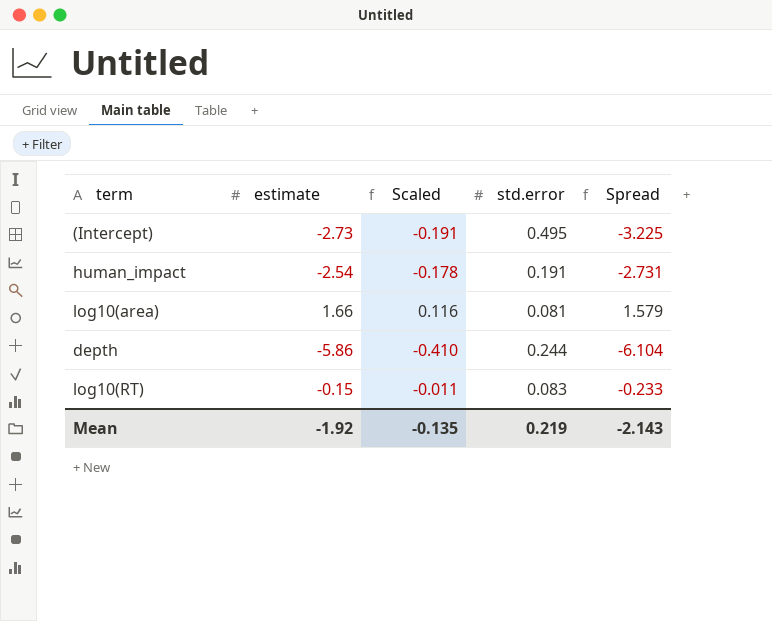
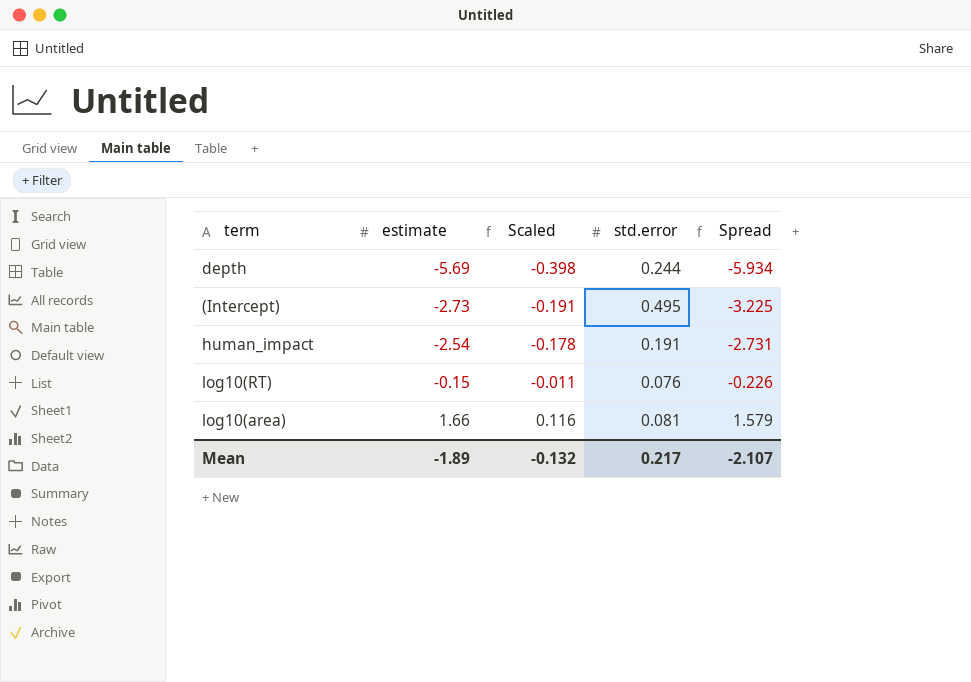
row order: none -> estimate ascending
depth | estimate: -5.86 -> -5.69
depth | Scaled: -0.410 -> -0.398
depth | Spread: -6.104 -> -5.934
log10(RT) | std.error: 0.083 -> 0.076
log10(RT) | Spread: -0.233 -> -0.226
Mean | estimate: -1.92 -> -1.89
Mean | Scaled: -0.135 -> -0.132
Mean | std.error: 0.219 -> 0.217
Mean | Spread: -2.143 -> -2.107

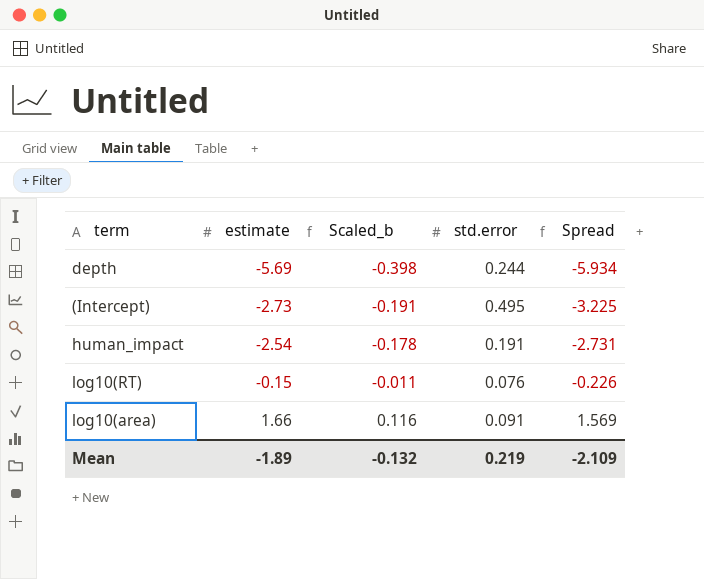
column name: Scaled -> Scaled_b
log10(area) | std.error: 0.081 -> 0.091
log10(area) | Spread: 1.579 -> 1.569
Mean | std.error: 0.217 -> 0.219
Mean | Spread: -2.107 -> -2.109

